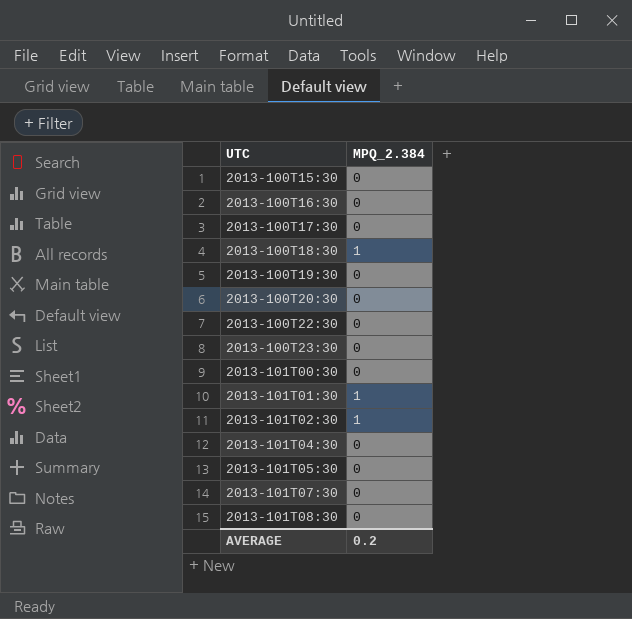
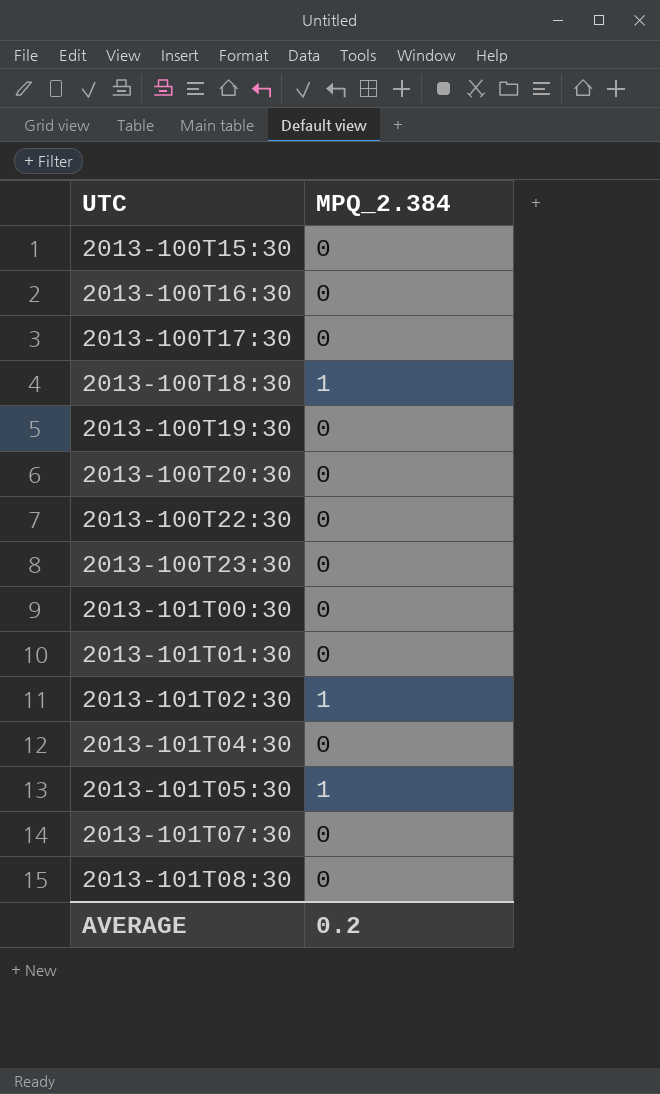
2013-101T01:30 | MPQ_2.384: 1 -> 0
2013-101T05:30 | MPQ_2.384: 0 -> 1

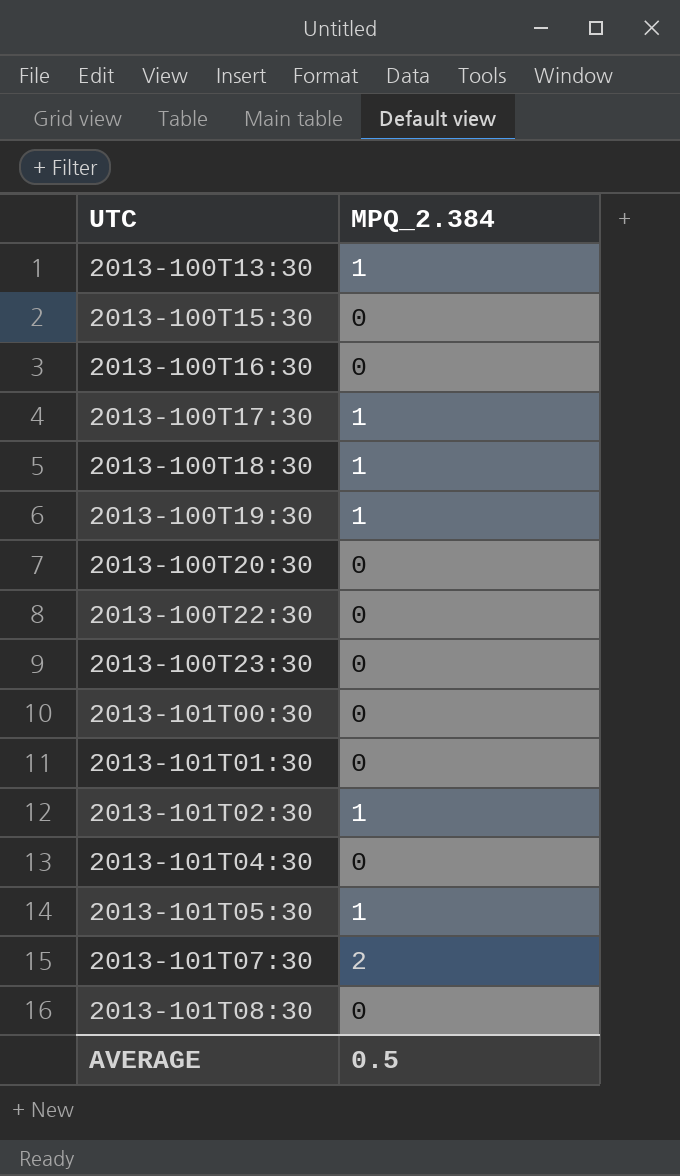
row 2013-100T13:30: none -> 1
2013-100T17:30 | MPQ_2.384: 0 -> 1
2013-100T19:30 | MPQ_2.384: 0 -> 1
2013-101T07:30 | MPQ_2.384: 0 -> 2
AVERAGE | MPQ_2.384: 0.2 -> 0.5

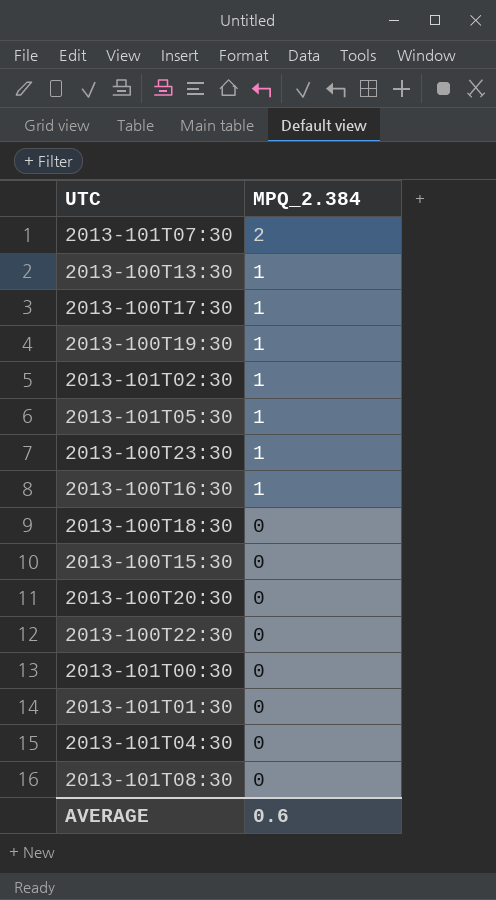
row order: UTC ascending -> MPQ_2.384 descending
2013-100T23:30 | MPQ_2.384: 0 -> 1
2013-100T16:30 | MPQ_2.384: 0 -> 1
2013-100T18:30 | MPQ_2.384: 1 -> 0
AVERAGE | MPQ_2.384: 0.5 -> 0.6

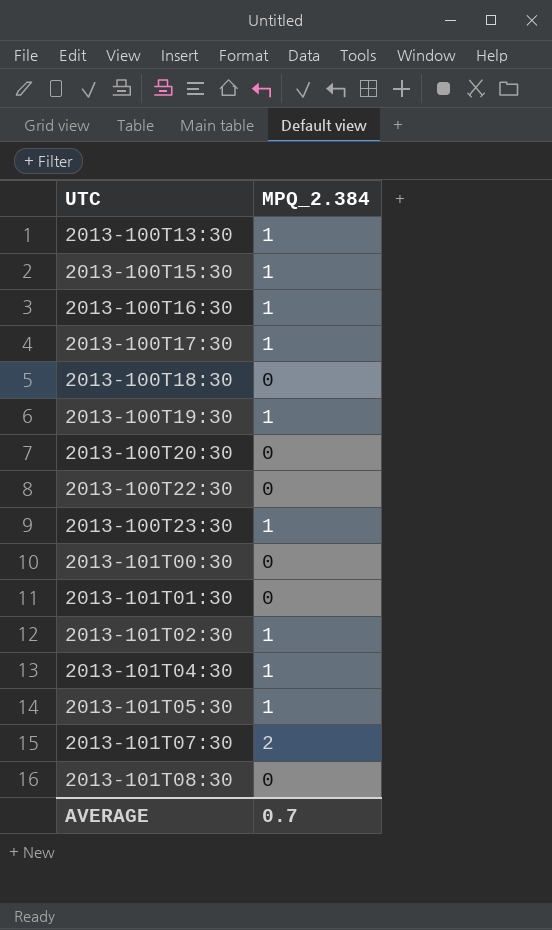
row order: MPQ_2.384 descending -> UTC ascending
2013-100T15:30 | MPQ_2.384: 0 -> 1
2013-101T04:30 | MPQ_2.384: 0 -> 1
AVERAGE | MPQ_2.384: 0.6 -> 0.7

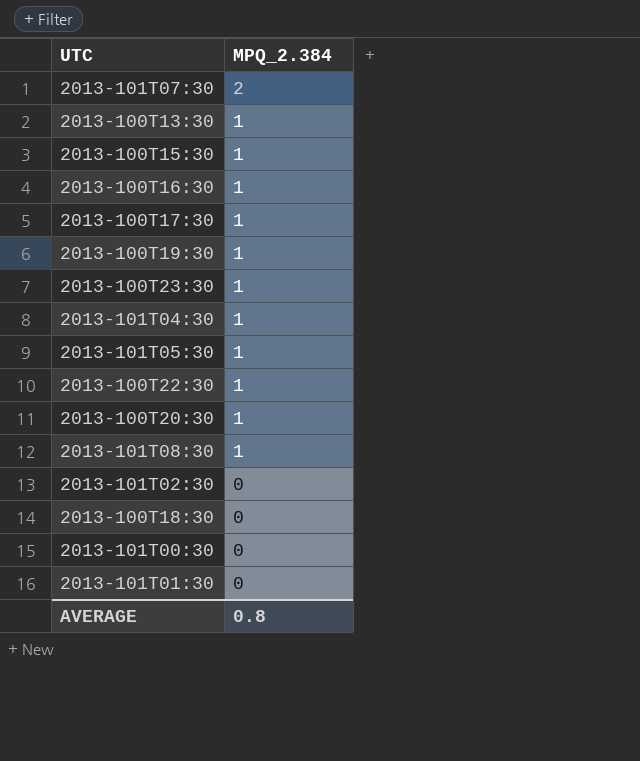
row order: UTC ascending -> MPQ_2.384 descending
2013-100T22:30 | MPQ_2.384: 0 -> 1
2013-100T20:30 | MPQ_2.384: 0 -> 1
2013-101T08:30 | MPQ_2.384: 0 -> 1
2013-101T02:30 | MPQ_2.384: 1 -> 0
AVERAGE | MPQ_2.384: 0.7 -> 0.8

